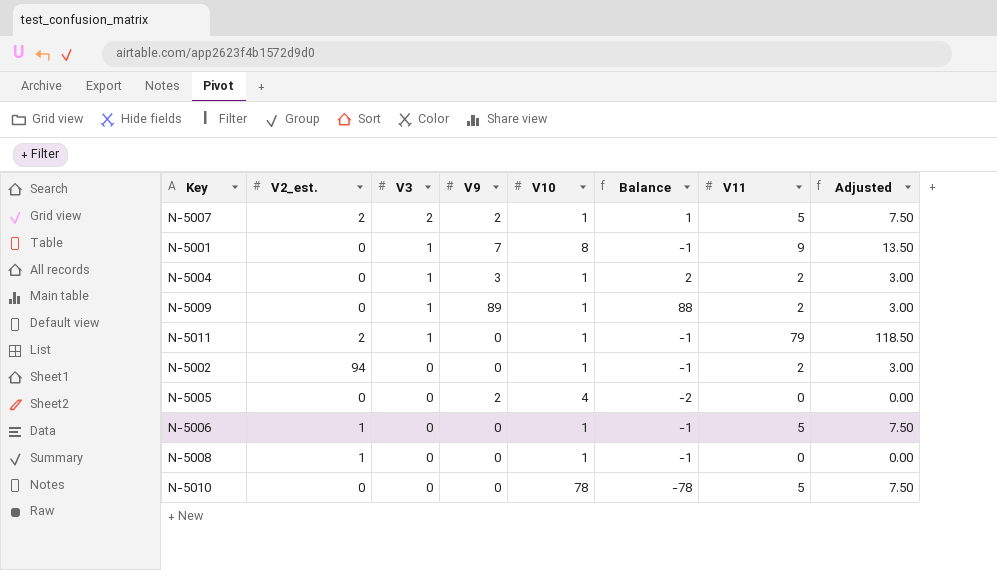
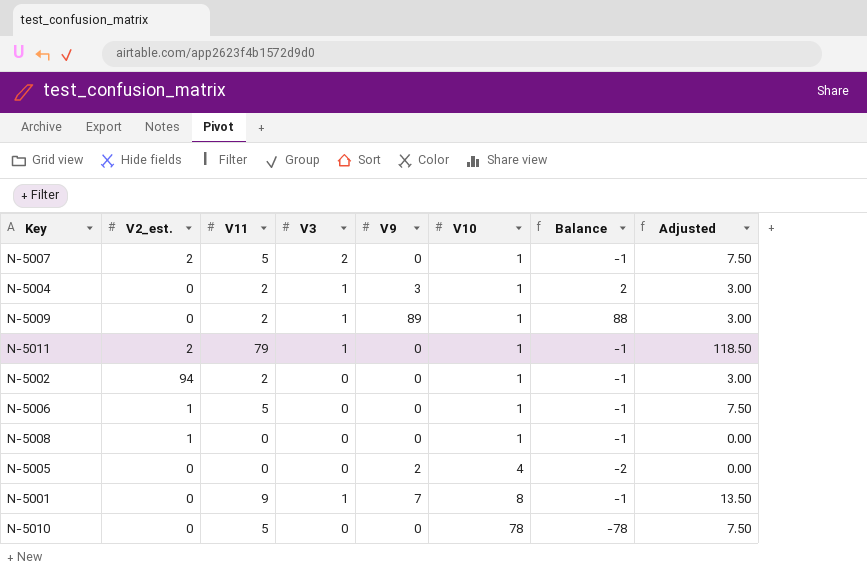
row order: V3 descending -> V10 ascending
column V11 | position: 7 -> 3
N-5007 | V9: 2 -> 0
N-5007 | Balance: 1 -> -1

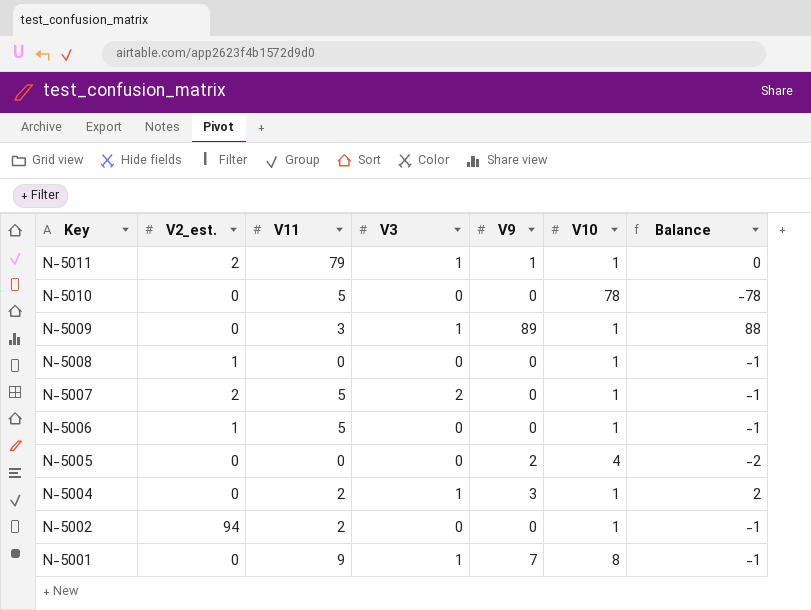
row order: V10 ascending -> Key descending
column Adjusted | formula: [V11] * 1.5 -> none
N-5011 | V9: 0 -> 1
N-5011 | Balance: -1 -> 0
N-5009 | V11: 2 -> 3

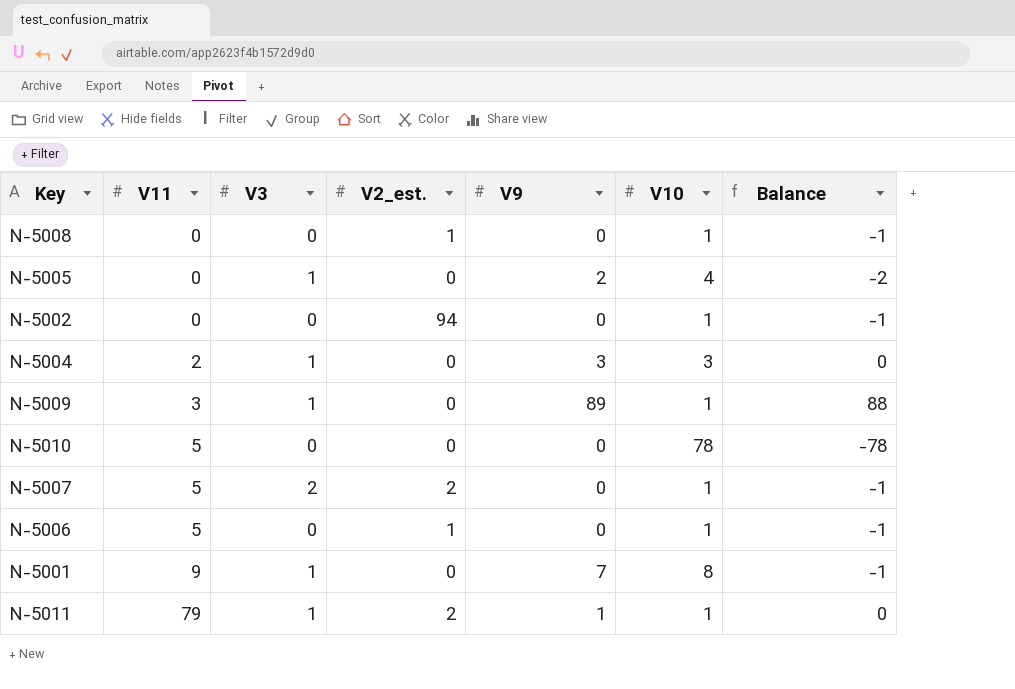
row order: Key descending -> V11 ascending
column V2_est. | position: 2 -> 4
N-5005 | V3: 0 -> 1
N-5002 | V11: 2 -> 0
N-5004 | V10: 1 -> 3
N-5004 | Balance: 2 -> 0

